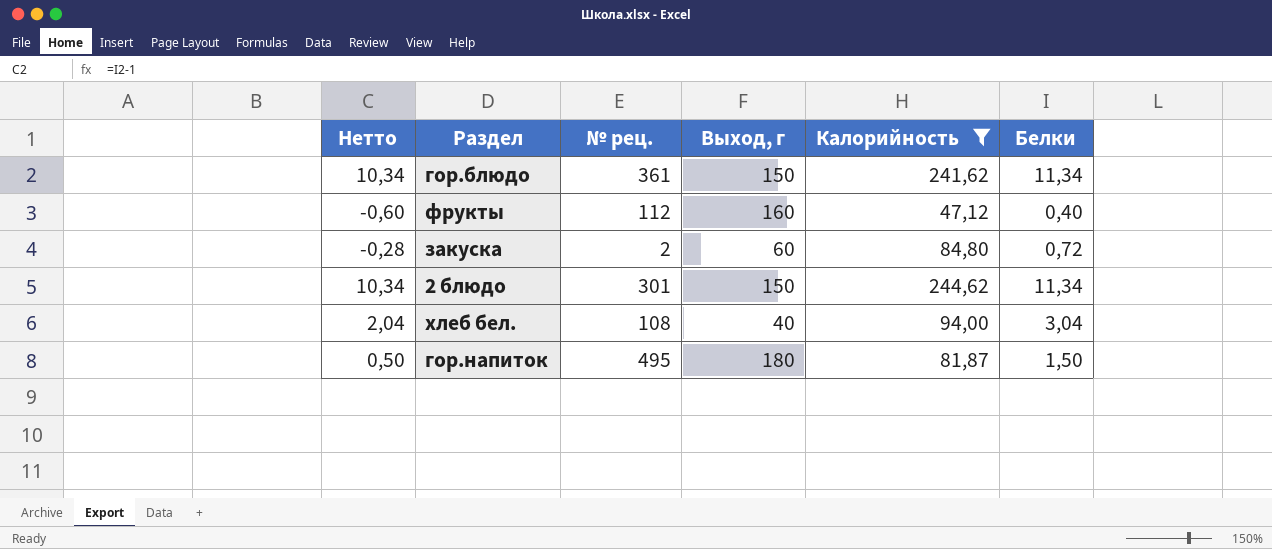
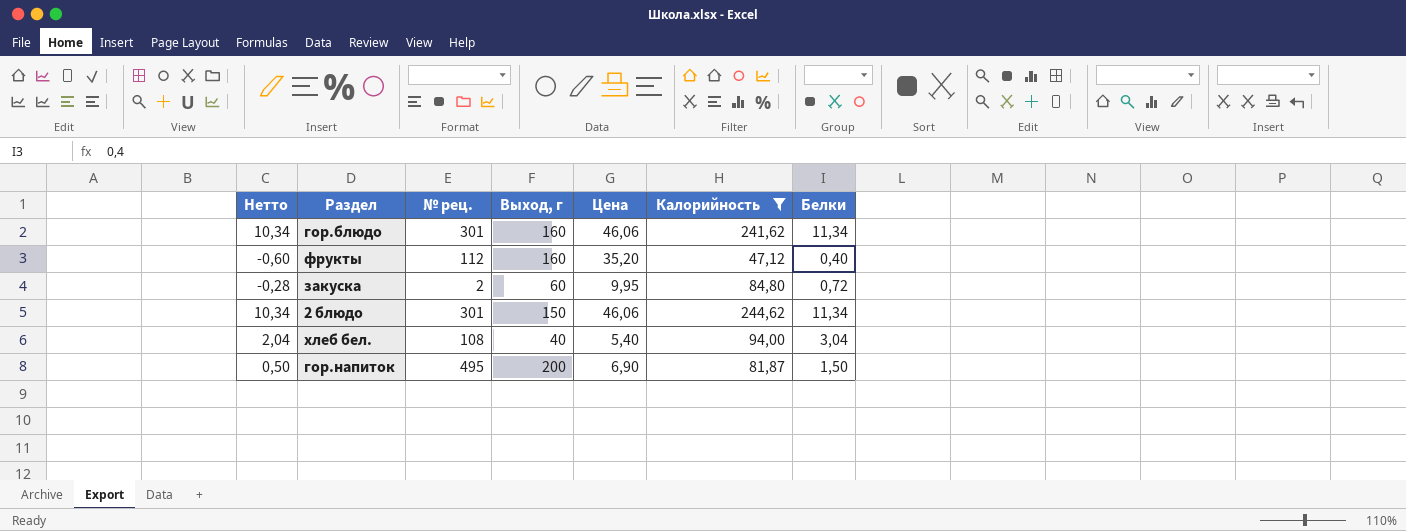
column Цена | position: none -> 5
гор.блюдо | № рец.: 361 -> 301
гор.блюдо | Выход, г: 150 -> 160
гор.напиток | Выход, г: 180 -> 200

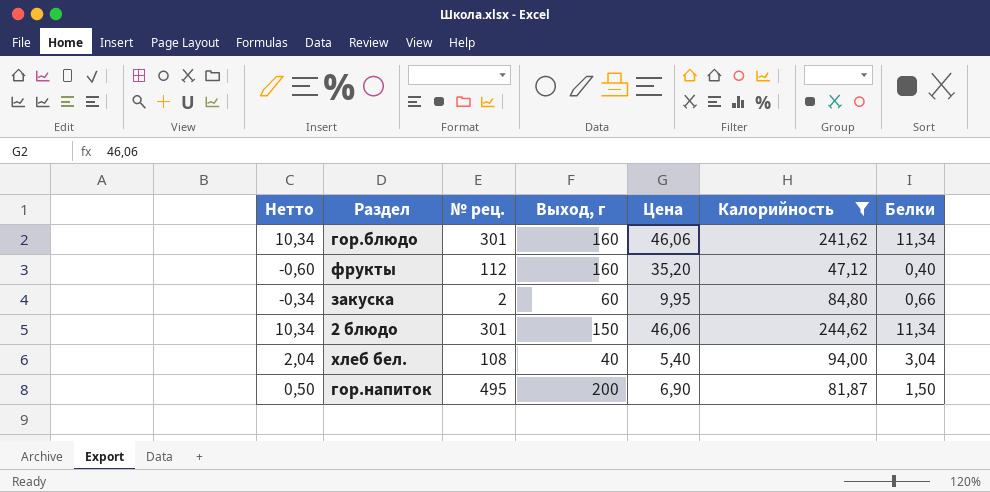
закуска | Нетто: -0,28 -> -0,34
закуска | Белки: 0,72 -> 0,66

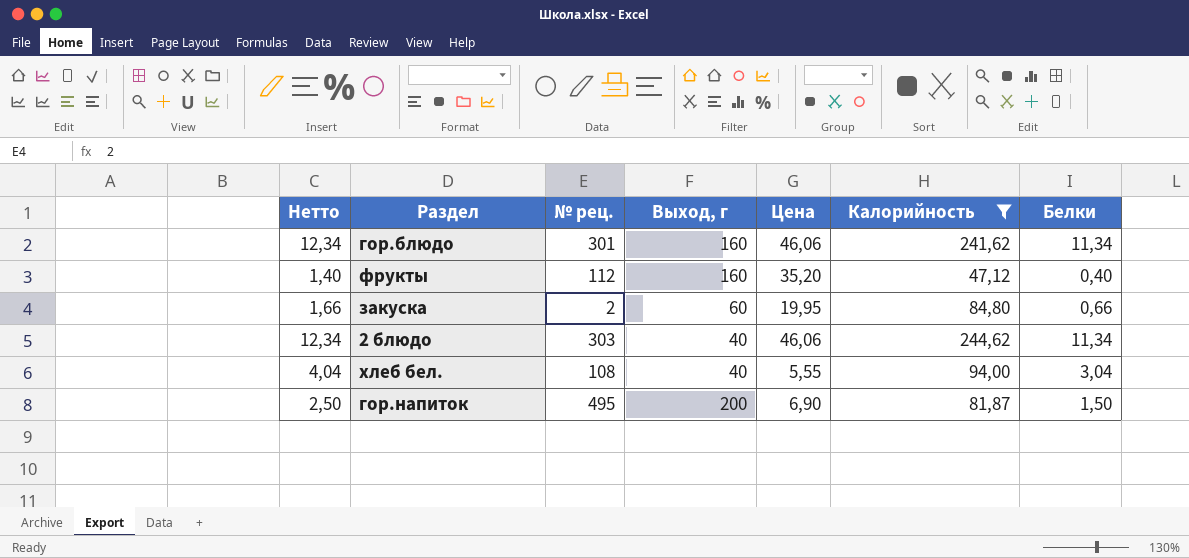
column Нетто | formula: [Белки] - 1 -> [Белки] + 1
закуска | Цена: 9,95 -> 19,95
2 блюдо | № рец.: 301 -> 303
2 блюдо | Выход, г: 150 -> 40
хлеб бел. | Цена: 5,40 -> 5,55

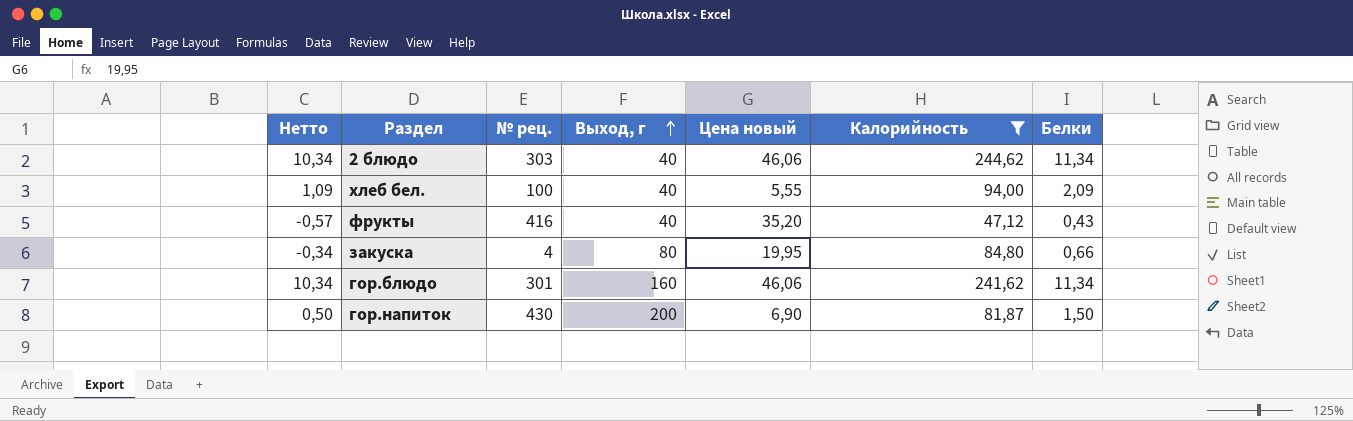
row order: none -> Выход, г ascending
column Нетто | formula: [Белки] + 1 -> [Белки] - 1
column name: Цена -> Цена новый
хлеб бел. | № рец.: 108 -> 100
хлеб бел. | Белки: 3,04 -> 2,09
фрукты | № рец.: 112 -> 416
фрукты | Выход, г: 160 -> 40
фрукты | Белки: 0,40 -> 0,43
закуска | № рец.: 2 -> 4
закуска | Выход, г: 60 -> 80
гор.напиток | № рец.: 495 -> 430

